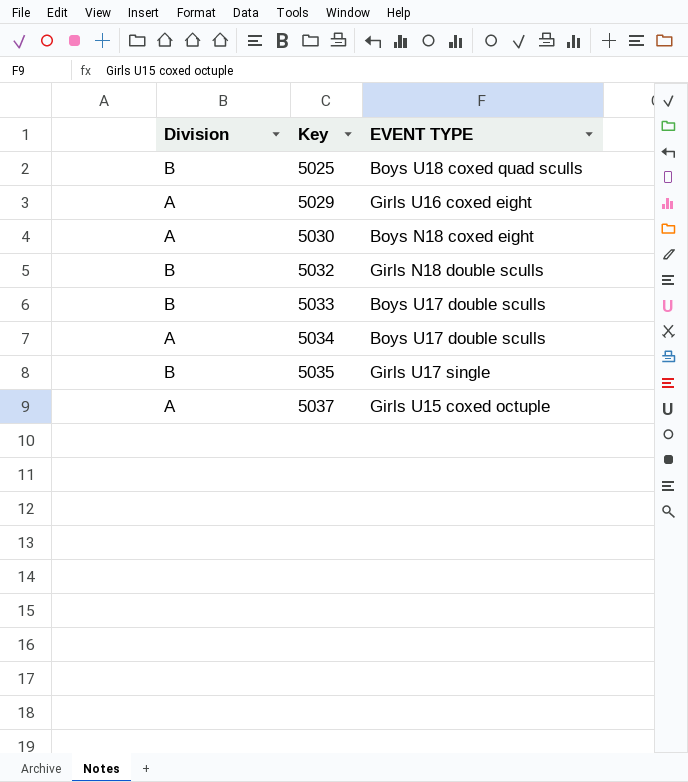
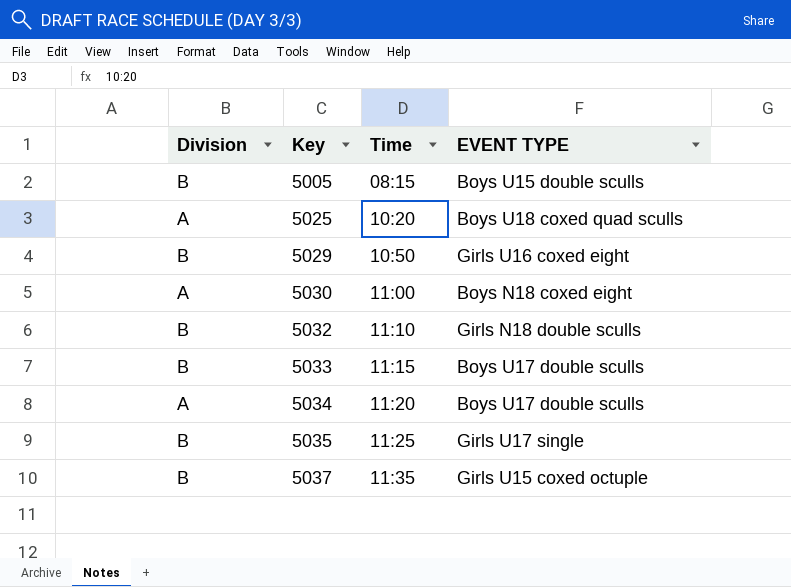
column Time | position: none -> 3
row 5005: none -> B | 08:15 | Boys U15 double sculls
5025 | Division: B -> A
5029 | Division: A -> B
5037 | Division: A -> B

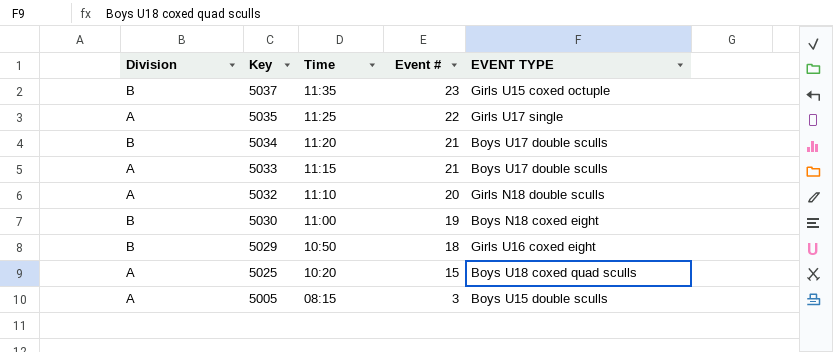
row order: Key ascending -> Key descending
column Event # | position: none -> 4
5035 | Division: B -> A
5034 | Division: A -> B
5033 | Division: B -> A
5032 | Division: B -> A
5030 | Division: A -> B
5005 | Division: B -> A

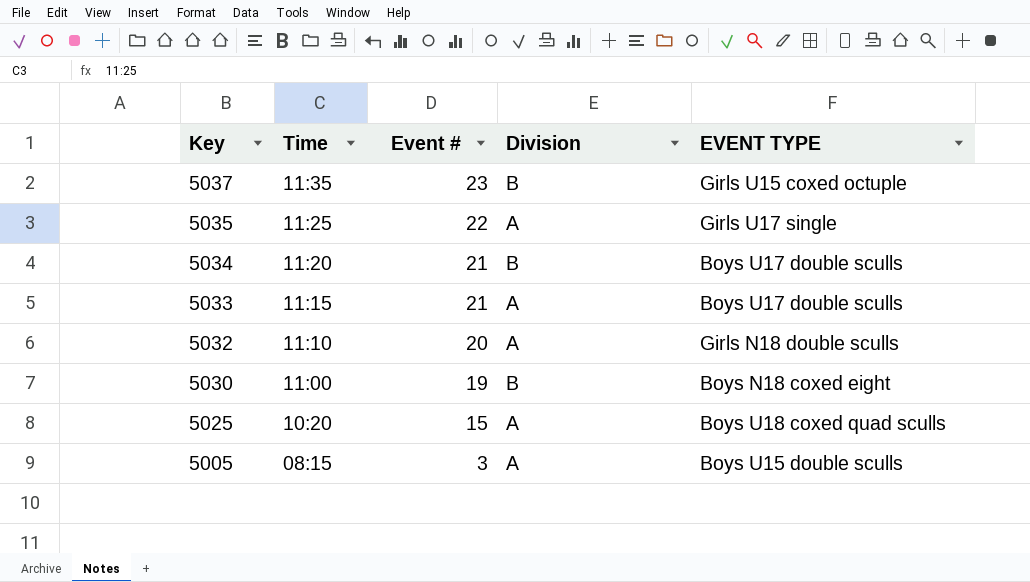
column Division | position: 1 -> 4
row 5029: B | 10:50 | 18 | Girls U16 coxed eight -> none

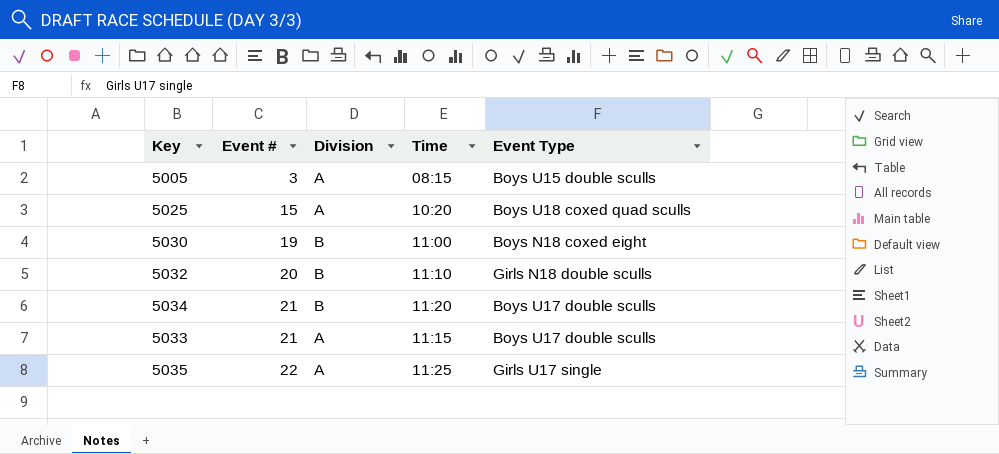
row order: Key descending -> Event # ascending
column Time | position: 2 -> 4
column name: EVENT TYPE -> Event Type
row 5037: 11:35 | 23 | B | Girls U15 coxed octuple -> none
5032 | Division: A -> B

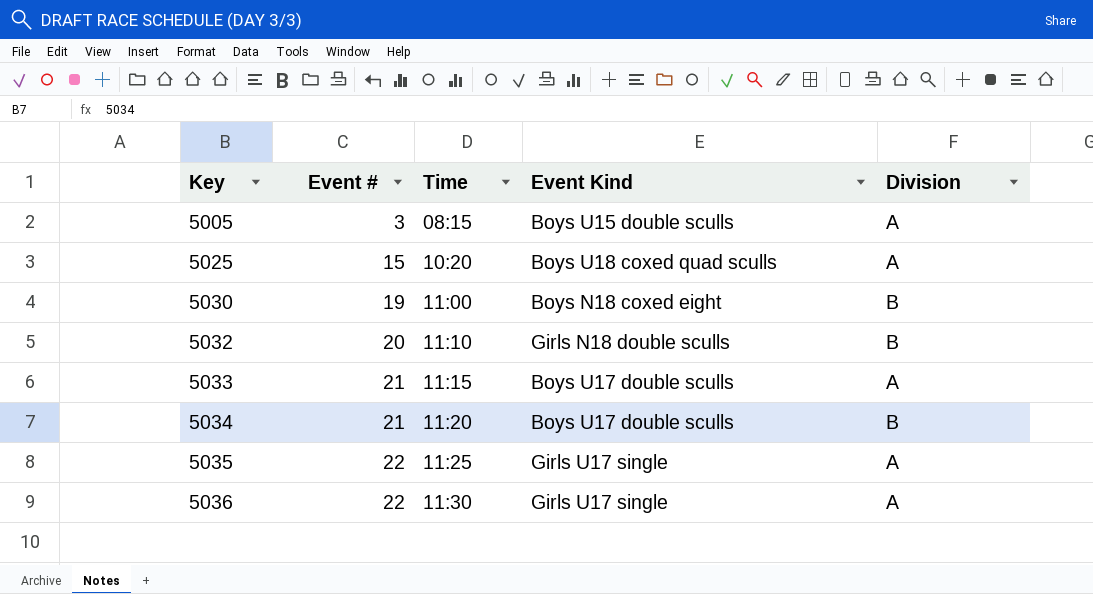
row order: Event # ascending -> Key ascending
column name: Event Type -> Event Kind
column Division | position: 3 -> 5
row 5036: none -> 22 | 11:30 | Girls U17 single | A

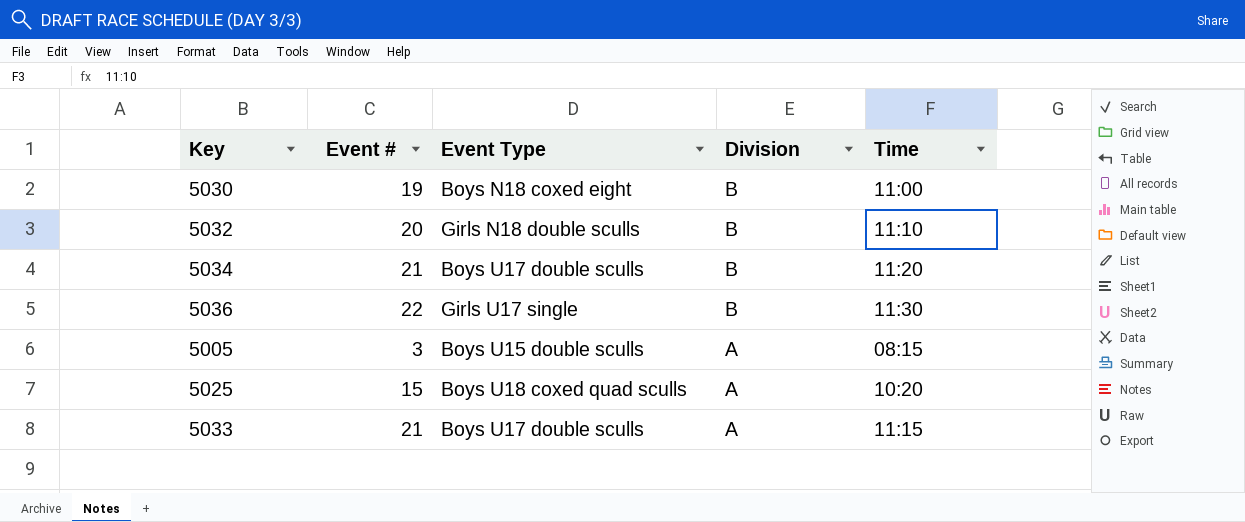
row order: Key ascending -> Division descending
column name: Event Kind -> Event Type
column Time | position: 3 -> 5
row 5035: 22 | 11:25 | Girls U17 single | A -> none
5036 | Division: A -> B

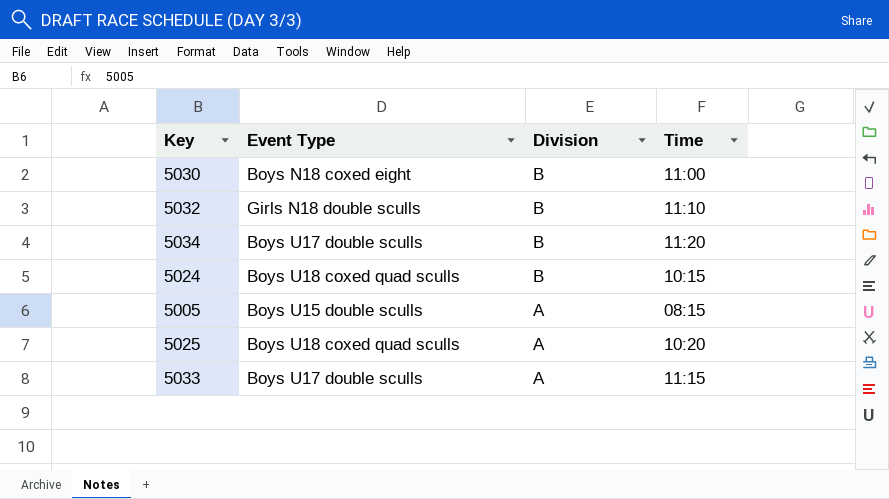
column Event # | position: 2 -> none
row 5036: 22 | Girls U17 single | B | 11:30 -> none
row 5024: none -> Boys U18 coxed quad sculls | B | 10:15

